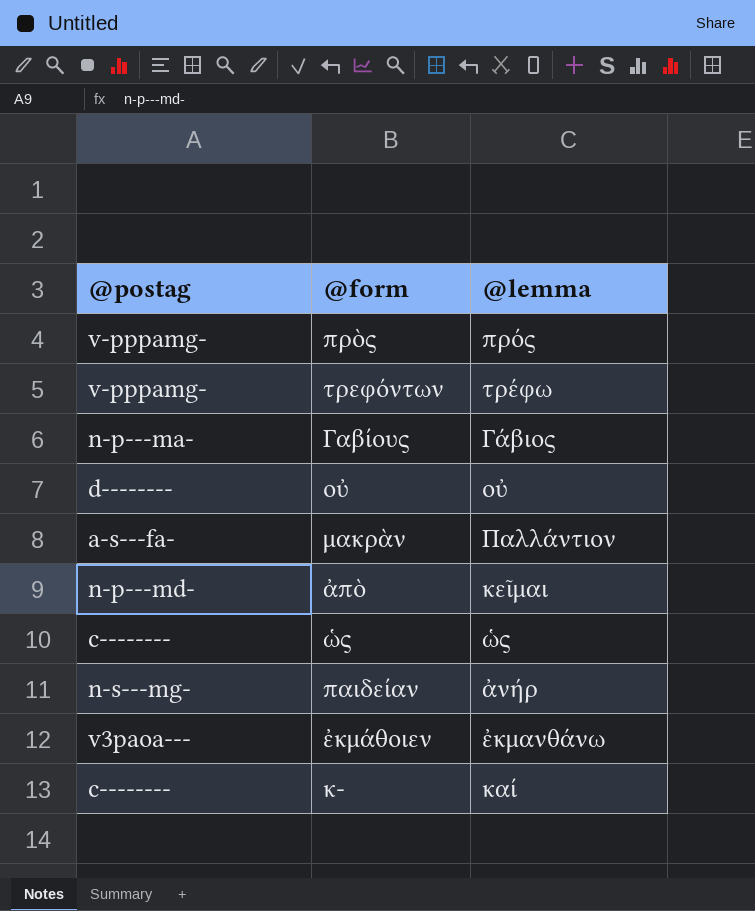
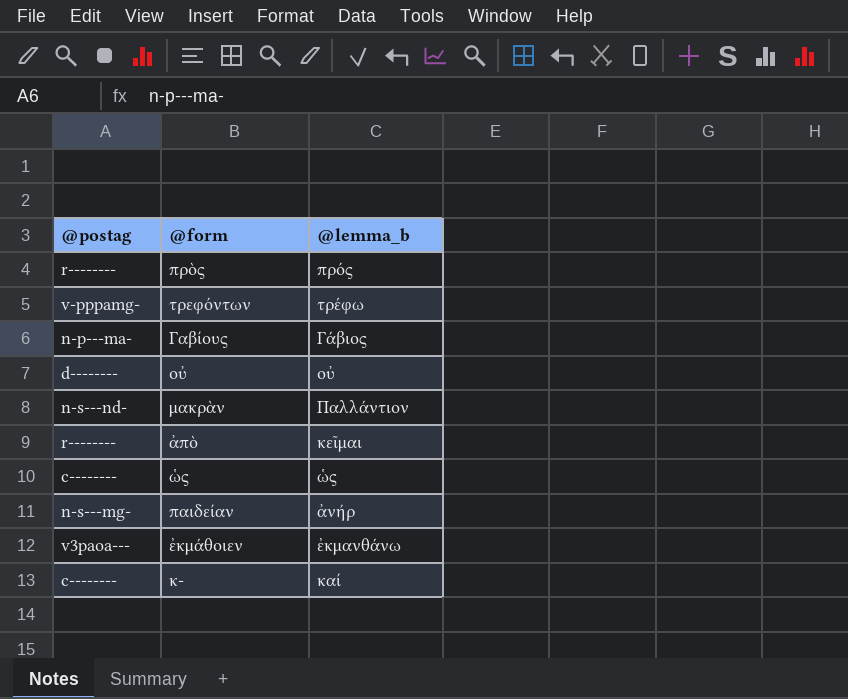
column name: @lemma -> @lemma_b
πρὸς | @postag: v-pppamg- -> r--------
μακρὰν | @postag: a-s---fa- -> n-s---nd-
ἀπὸ | @postag: n-p---md- -> r--------

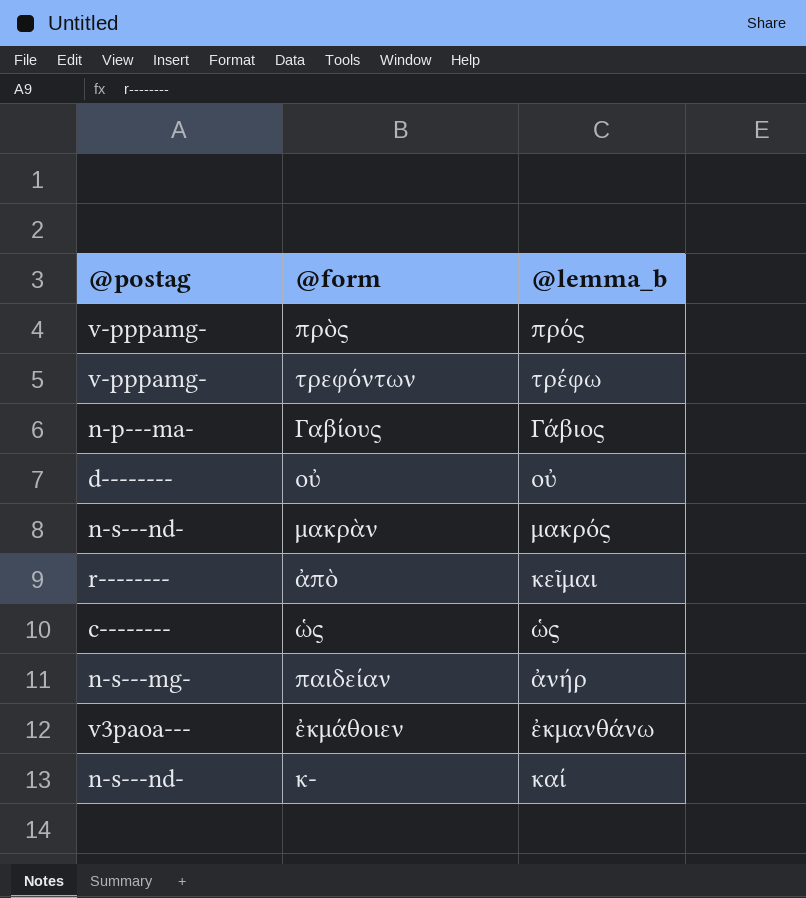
πρὸς | @postag: r-------- -> v-pppamg-
μακρὰν | @lemma_b: Παλλάντιον -> μακρός
κ- | @postag: c-------- -> n-s---nd-

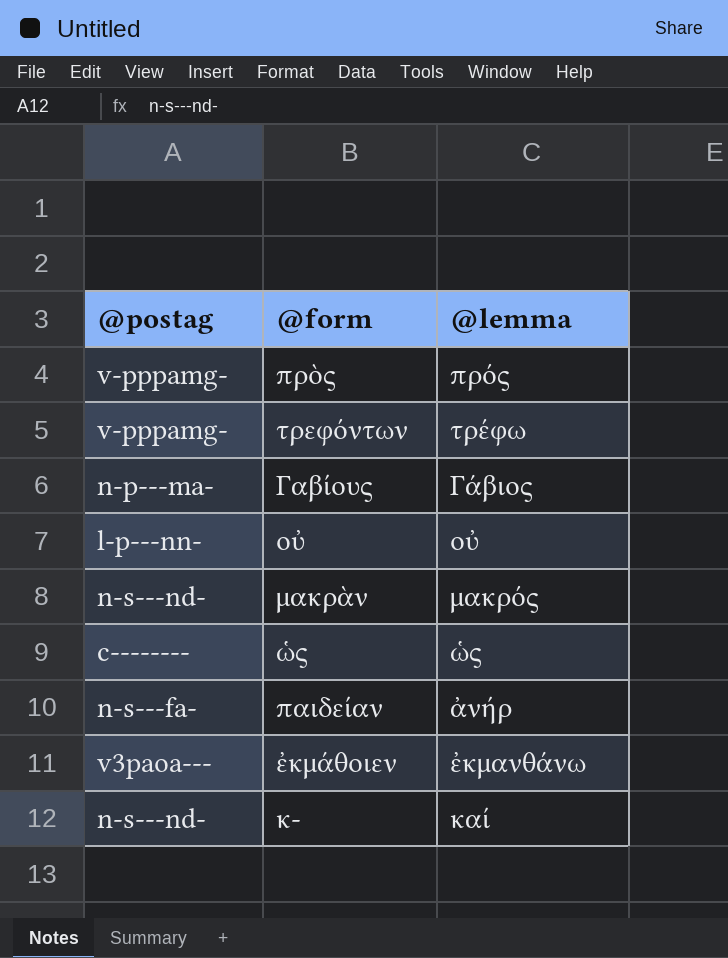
column name: @lemma_b -> @lemma
row ἀπὸ: r-------- | κεῖμαι -> none
οὐ | @postag: d-------- -> l-p---nn-
παιδείαν | @postag: n-s---mg- -> n-s---fa-

